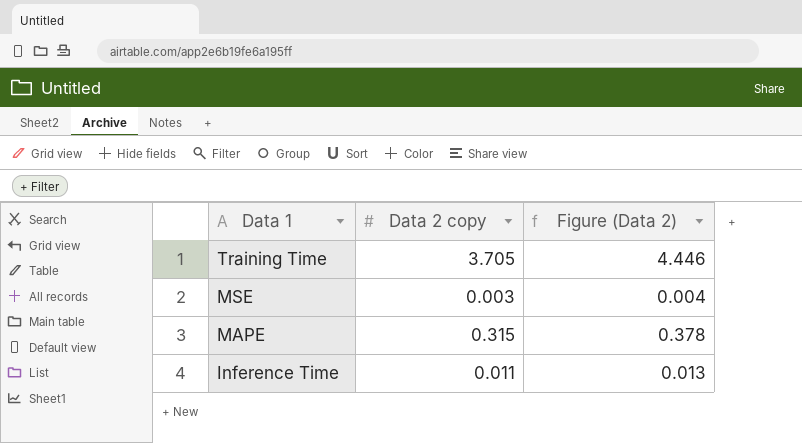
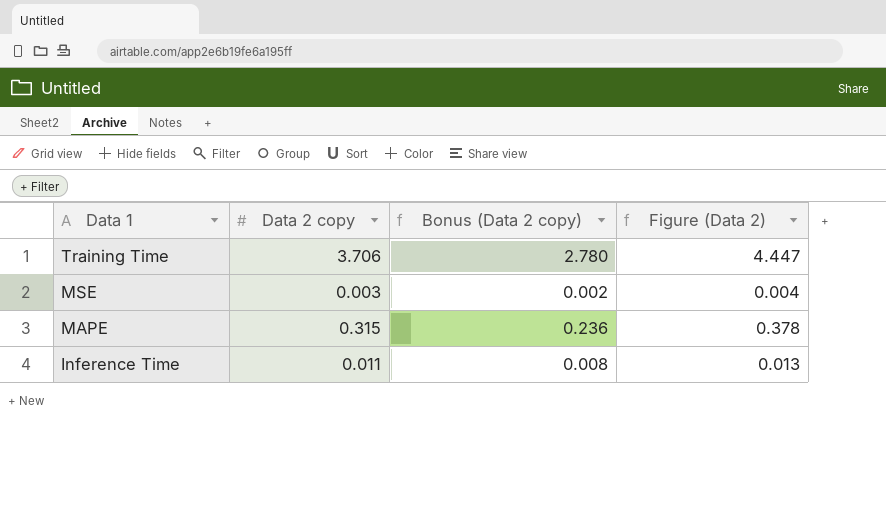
column Bonus (Data 2 copy) | formula: none -> [Data 2 copy] * 0.75
Training Time | Data 2 copy: 3.705 -> 3.706
Training Time | Figure (Data 2): 4.446 -> 4.447

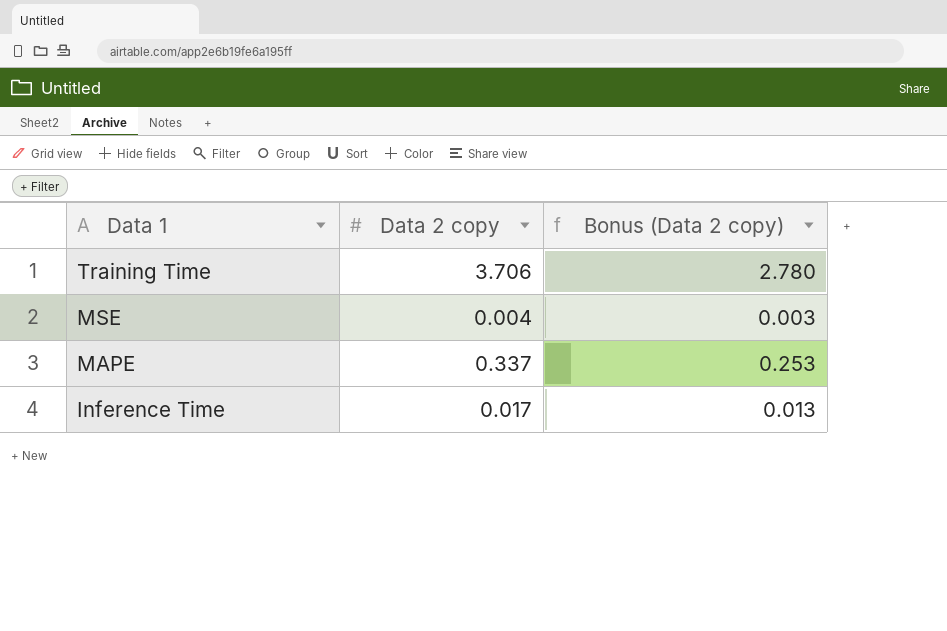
column Figure (Data 2) | formula: [Data 2 copy] * 1.2 -> none
MSE | Data 2 copy: 0.003 -> 0.004
MSE | Bonus (Data 2 copy): 0.002 -> 0.003
MAPE | Data 2 copy: 0.315 -> 0.337
MAPE | Bonus (Data 2 copy): 0.236 -> 0.253
Inference Time | Data 2 copy: 0.011 -> 0.017
Inference Time | Bonus (Data 2 copy): 0.008 -> 0.013

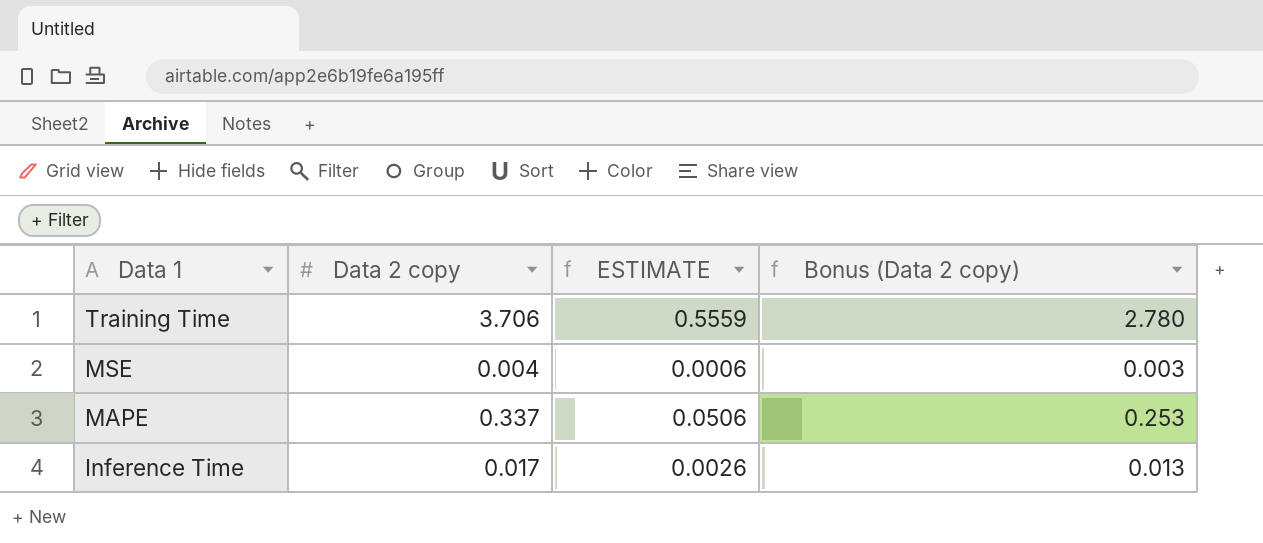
column ESTIMATE | formula: none -> [Data 2 copy] * 0.15

